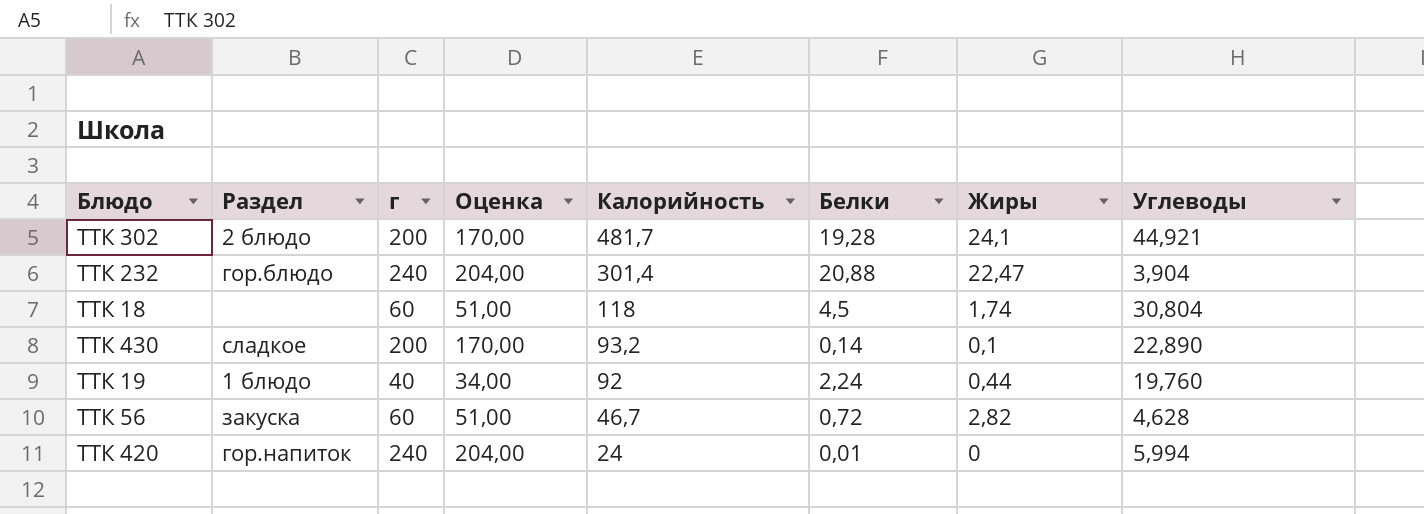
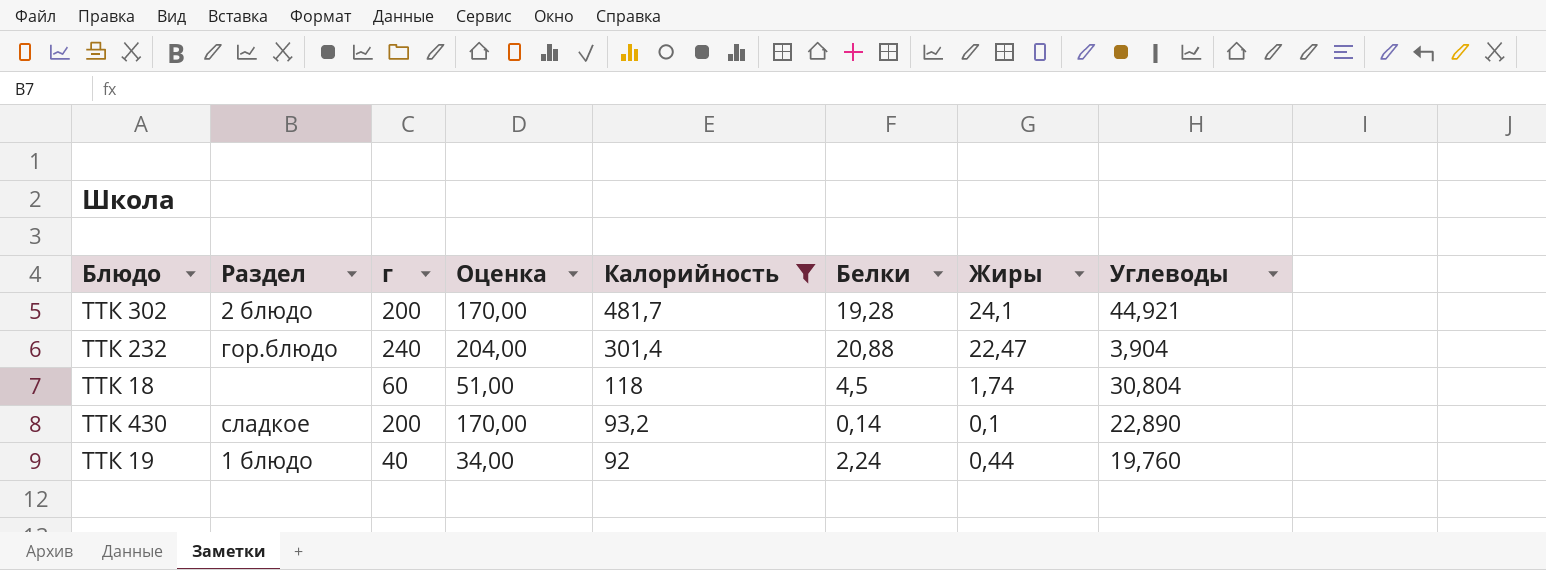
filter: none -> Калорийность >= 92

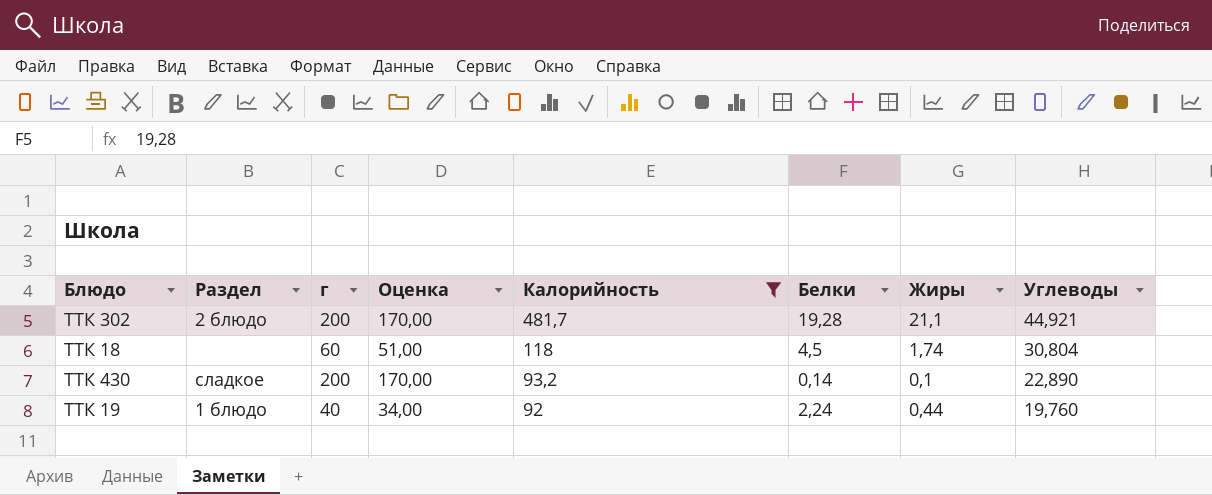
row ТТК 232: гор.блюдо | 240 | 204,00 | 301,4 | 20,88 | 22,47 | 3,904 -> none
ТТК 302 | Жиры: 24,1 -> 21,1

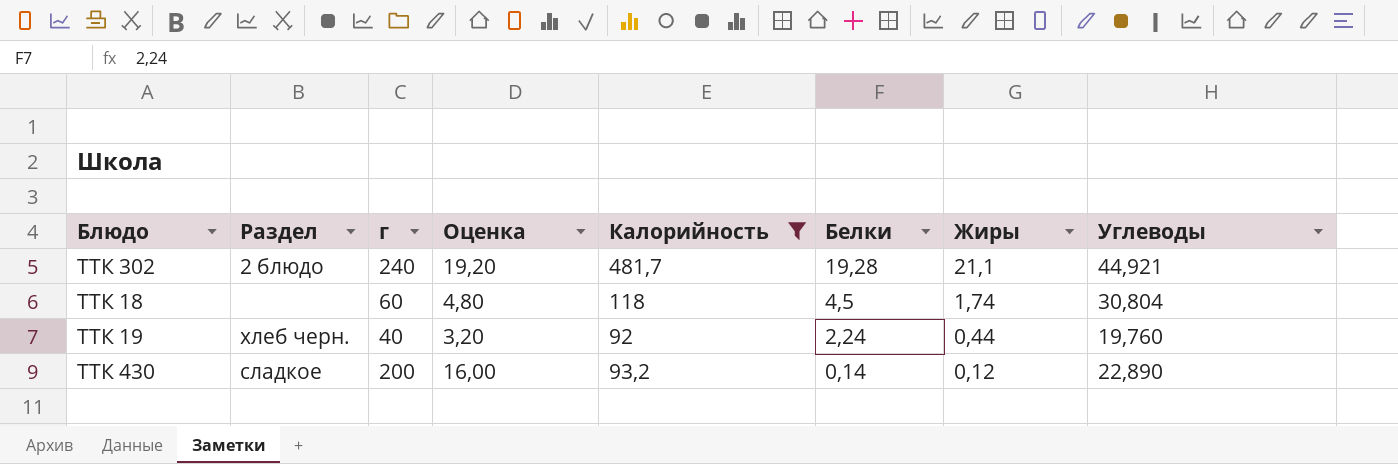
row order: Калорийность descending -> Белки descending
column Оценка | formula: [г] * 0,85 -> [г] * 0,08
ТТК 302 | г: 200 -> 240
ТТК 19 | Раздел: 1 блюдо -> хлеб черн.
ТТК 430 | Жиры: 0,1 -> 0,12

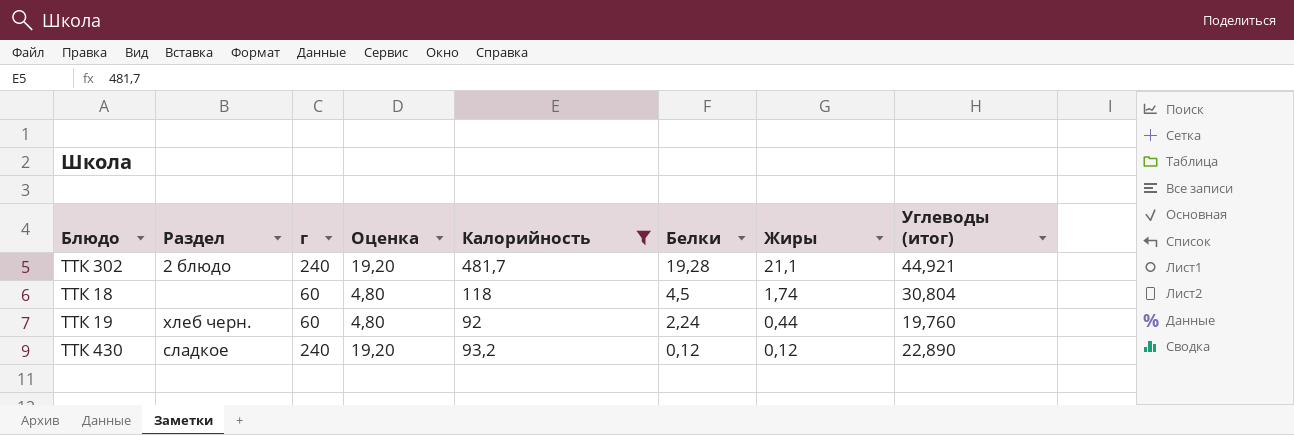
column name: Углеводы -> Углеводы (итог)
ТТК 19 | г: 40 -> 60
ТТК 19 | Оценка: 3,20 -> 4,80
ТТК 430 | г: 200 -> 240
ТТК 430 | Оценка: 16,00 -> 19,20
ТТК 430 | Белки: 0,14 -> 0,12

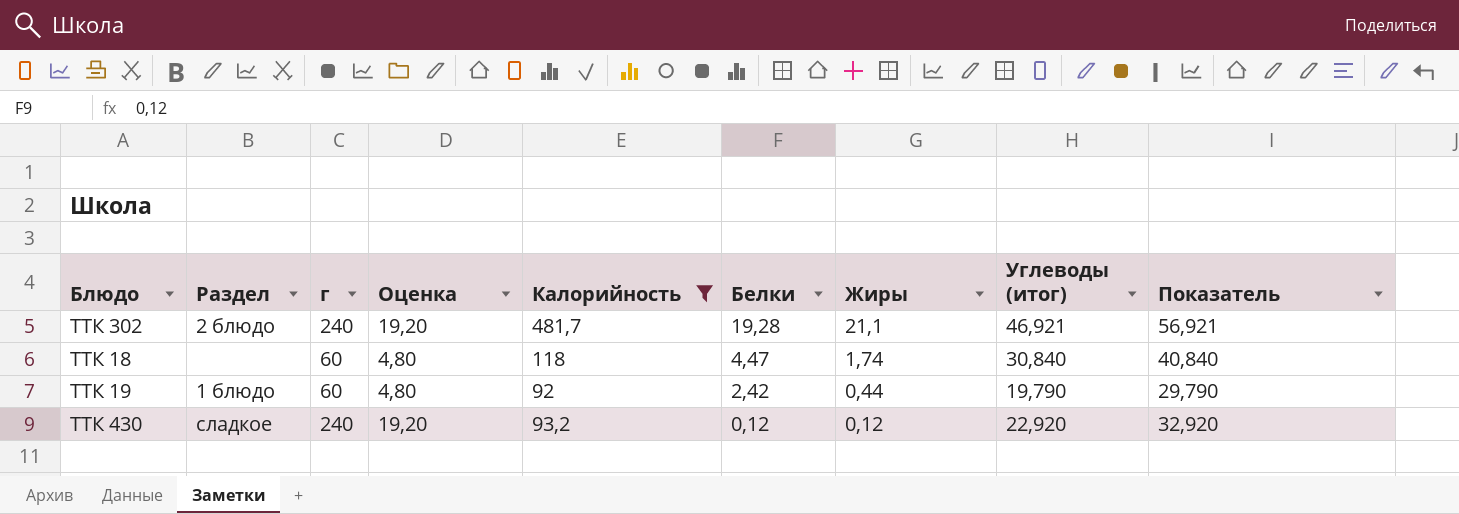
column Показатель | formula: none -> [Углеводы (итог)] + 10
ТТК 302 | Углеводы (итог): 44,921 -> 46,921
ТТК 18 | Белки: 4,5 -> 4,47
ТТК 18 | Углеводы (итог): 30,804 -> 30,840
ТТК 19 | Раздел: хлеб черн. -> 1 блюдо
ТТК 19 | Белки: 2,24 -> 2,42
ТТК 19 | Углеводы (итог): 19,760 -> 19,790
ТТК 430 | Углеводы (итог): 22,890 -> 22,920

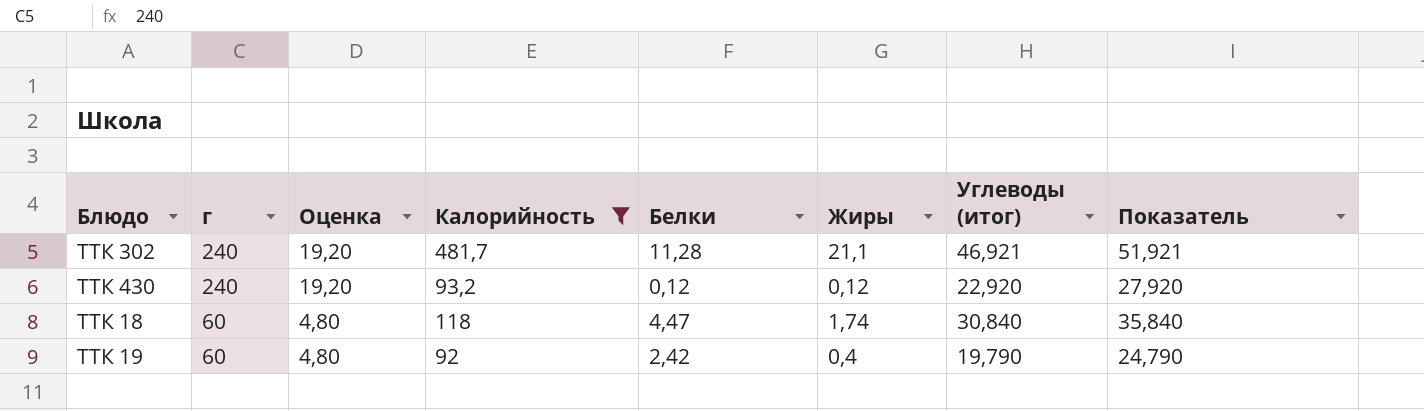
row order: Белки descending -> г descending
column Раздел | position: 2 -> none
column Показатель | formula: [Углеводы (итог)] + 10 -> [Углеводы (итог)] + 5
ТТК 302 | Белки: 19,28 -> 11,28
ТТК 19 | Жиры: 0,44 -> 0,4

